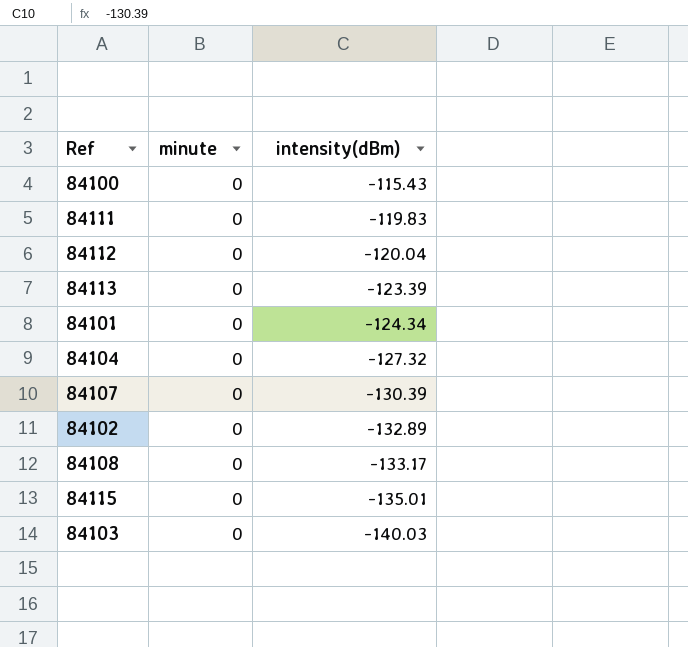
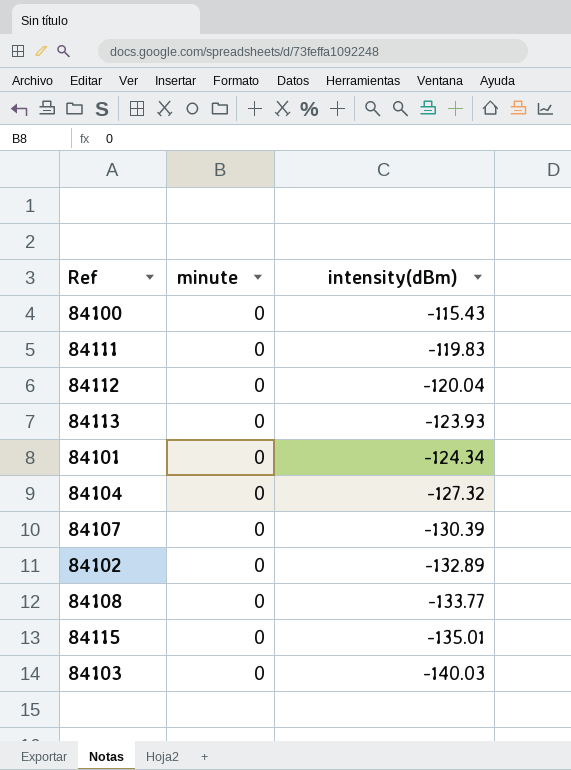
84113 | intensity(dBm): -123.39 -> -123.93
84108 | intensity(dBm): -133.17 -> -133.77

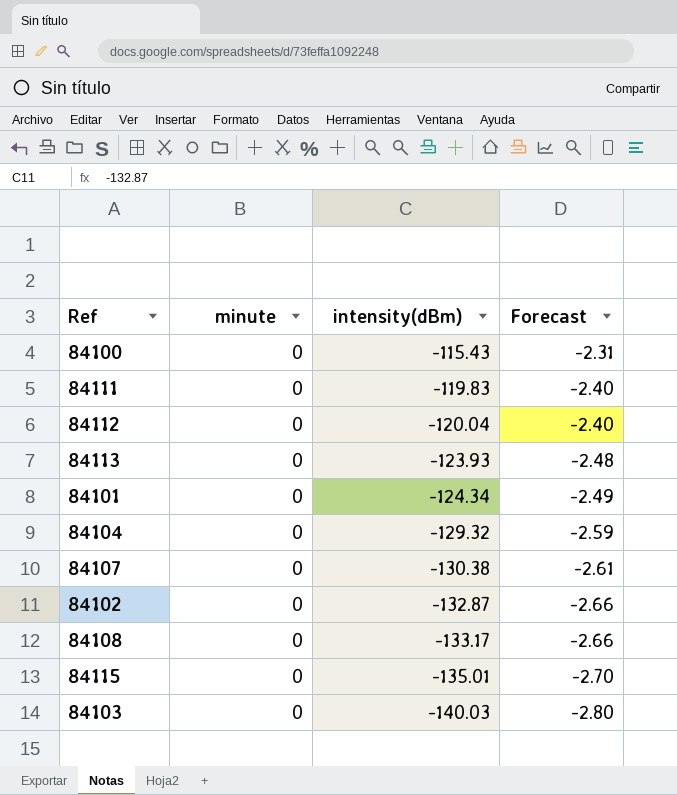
column Forecast | formula: none -> [intensity(dBm)] * 0.02
84104 | intensity(dBm): -127.32 -> -129.32
84107 | intensity(dBm): -130.39 -> -130.38
84102 | intensity(dBm): -132.89 -> -132.87
84108 | intensity(dBm): -133.77 -> -133.17

